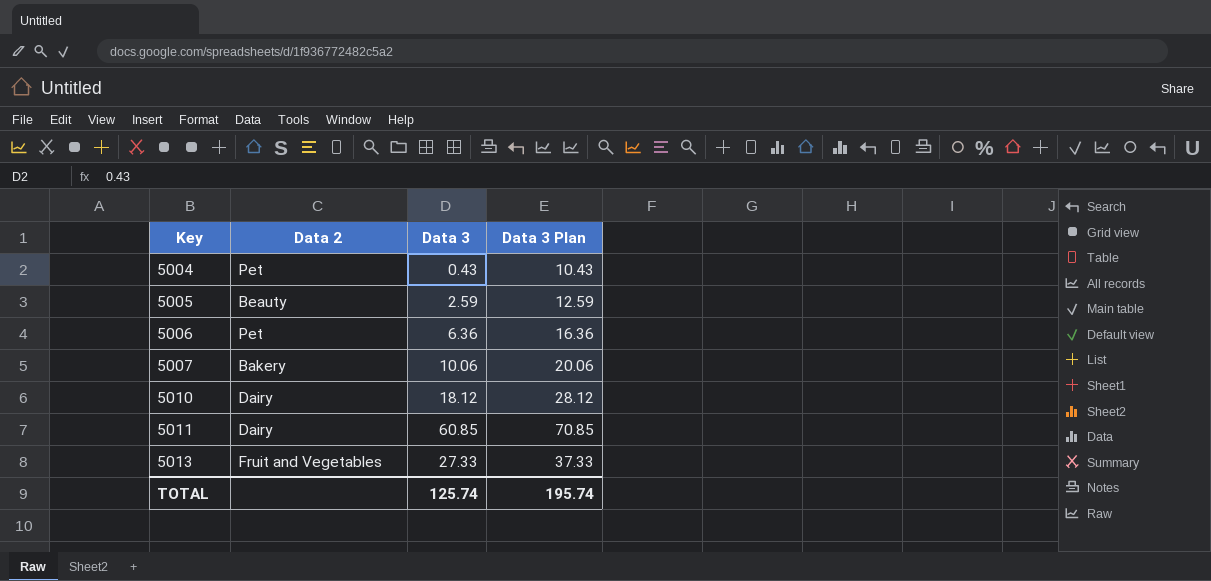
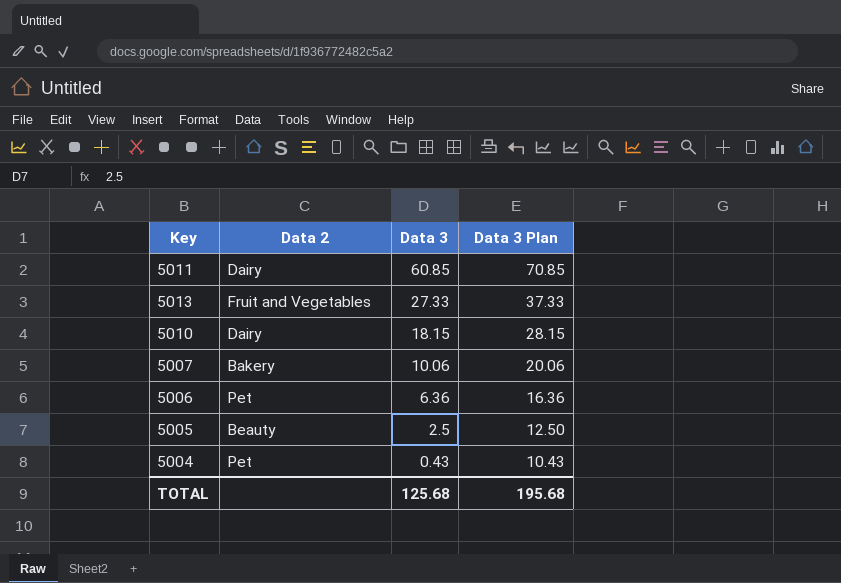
row order: Key ascending -> Data 3 descending
5010 | Data 3: 18.12 -> 18.15
5010 | Data 3 Plan: 28.12 -> 28.15
5005 | Data 3: 2.59 -> 2.5
5005 | Data 3 Plan: 12.59 -> 12.50
TOTAL | Data 3: 125.74 -> 125.68
TOTAL | Data 3 Plan: 195.74 -> 195.68

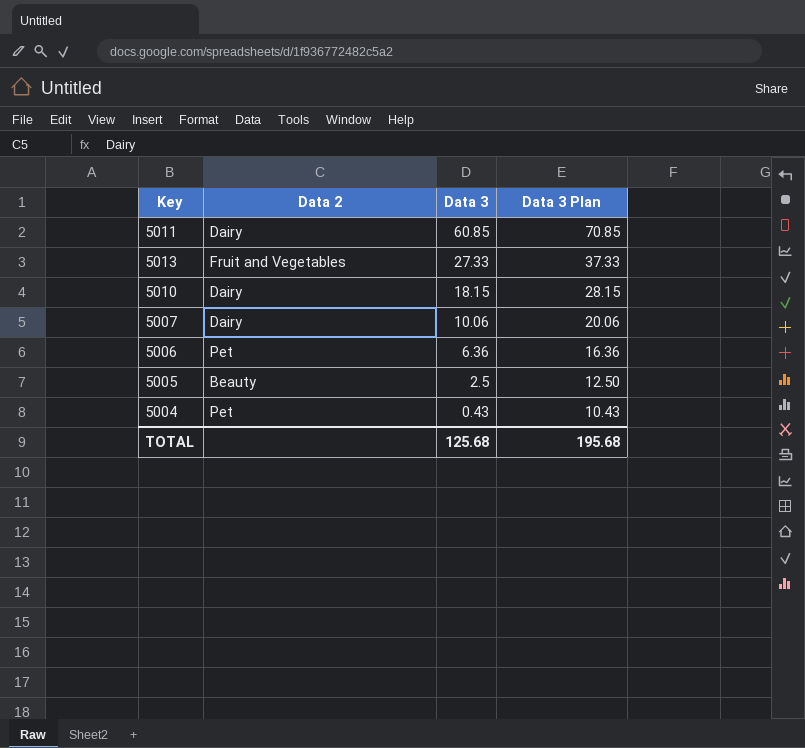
5007 | Data 2: Bakery -> Dairy

